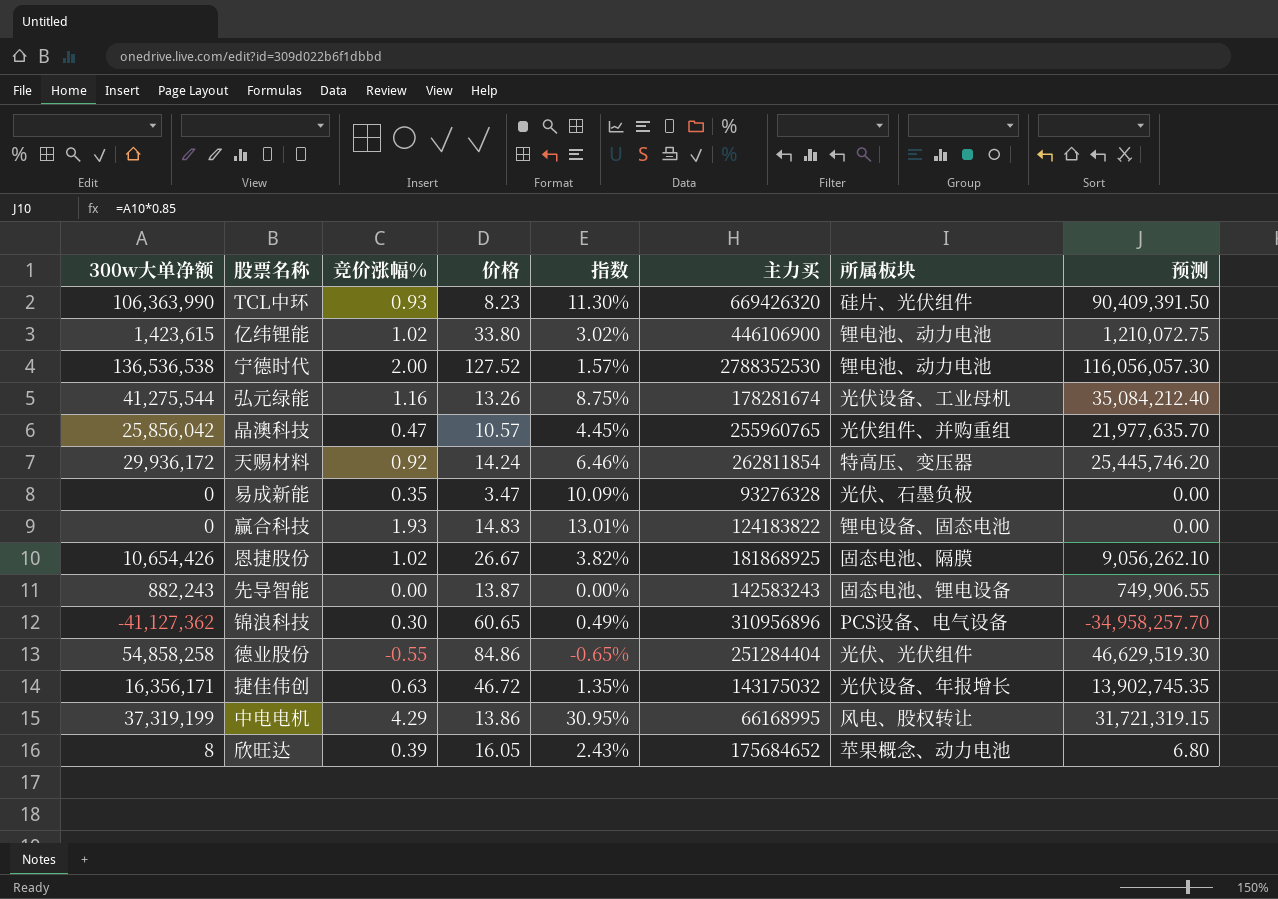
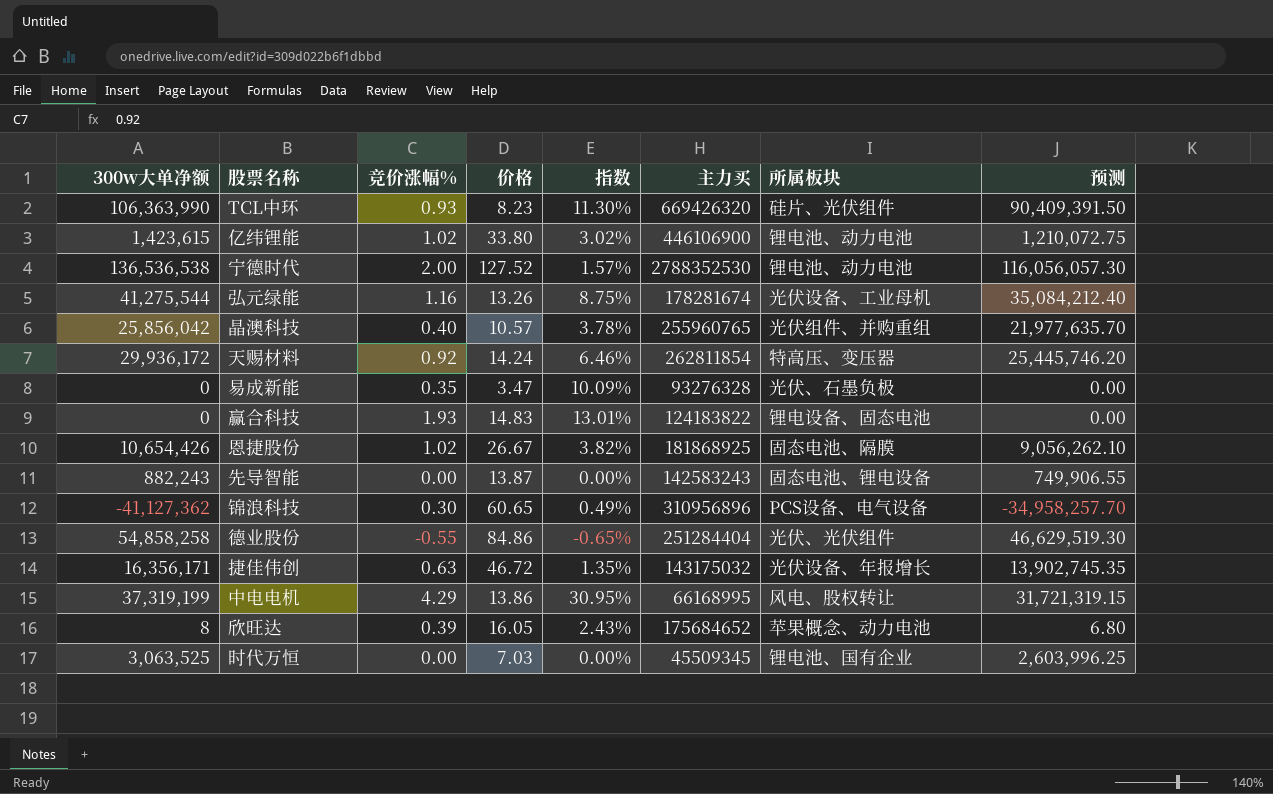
晶澳科技 | 竞价涨幅%: 0.47 -> 0.40
晶澳科技 | 指数: 4.45% -> 3.78%
row 时代万恒: none -> 3,063,525 | 0.00 | 7.03 | 0.00% | 45509345 | 锂电池、国有企业 | 2,603,996.25

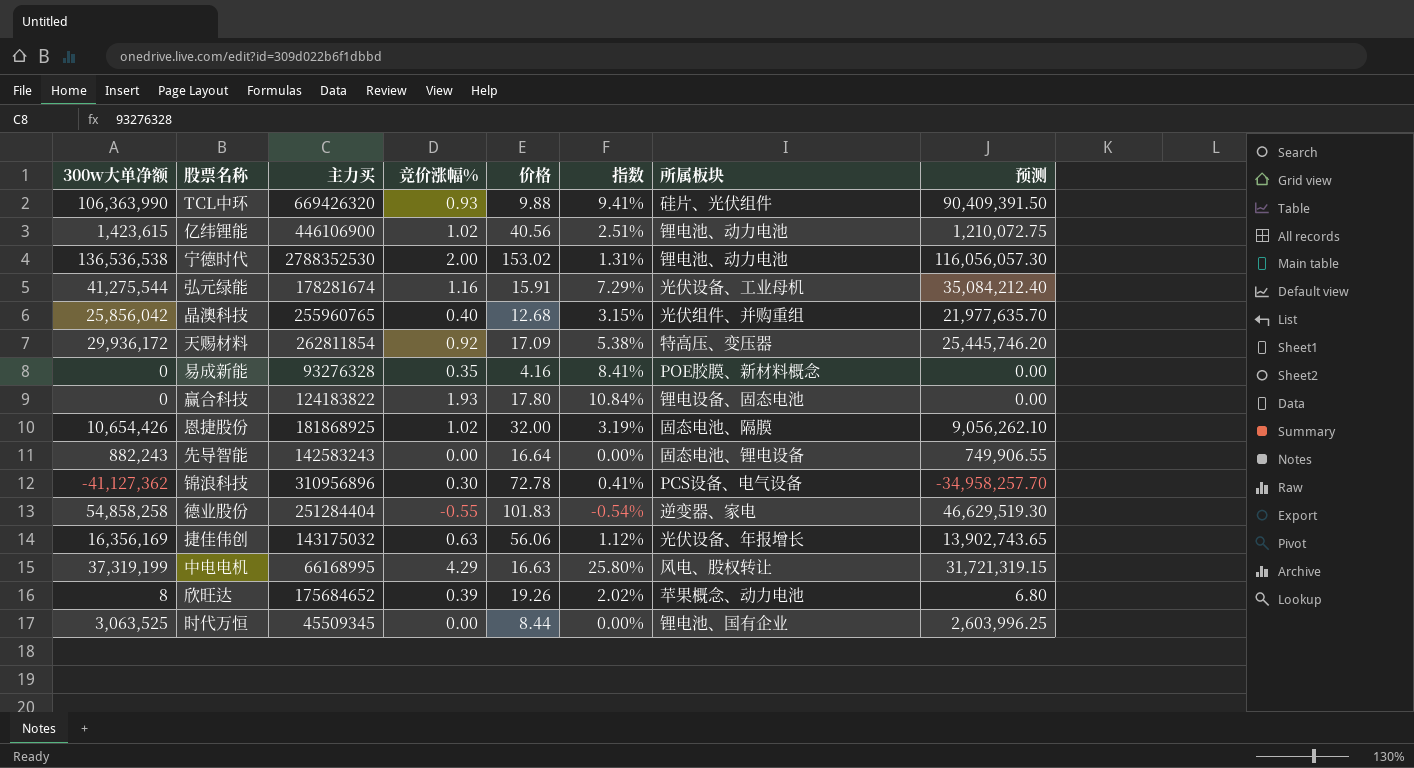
column 主力买 | position: 6 -> 3
TCL中环 | 价格: 8.23 -> 9.88
TCL中环 | 指数: 11.30% -> 9.41%
亿纬锂能 | 价格: 33.80 -> 40.56
亿纬锂能 | 指数: 3.02% -> 2.51%
宁德时代 | 价格: 127.52 -> 153.02
宁德时代 | 指数: 1.57% -> 1.31%
弘元绿能 | 价格: 13.26 -> 15.91
弘元绿能 | 指数: 8.75% -> 7.29%
晶澳科技 | 价格: 10.57 -> 12.68
晶澳科技 | 指数: 3.78% -> 3.15%
天赐材料 | 价格: 14.24 -> 17.09
天赐材料 | 指数: 6.46% -> 5.38%
易成新能 | 价格: 3.47 -> 4.16
易成新能 | 指数: 10.09% -> 8.41%
易成新能 | 所属板块: 光伏、石墨负极 -> POE胶膜、新材料概念
赢合科技 | 价格: 14.83 -> 17.80
赢合科技 | 指数: 13.01% -> 10.84%
恩捷股份 | 价格: 26.67 -> 32.00
恩捷股份 | 指数: 3.82% -> 3.19%
先导智能 | 价格: 13.87 -> 16.64
锦浪科技 | 价格: 60.65 -> 72.78
锦浪科技 | 指数: 0.49% -> 0.41%
德业股份 | 价格: 84.86 -> 101.83
德业股份 | 指数: -0.65% -> -0.54%
德业股份 | 所属板块: 光伏、光伏组件 -> 逆变器、家电
捷佳伟创 | 300w大单净额: 16,356,171 -> 16,356,169
捷佳伟创 | 价格: 46.72 -> 56.06
捷佳伟创 | 指数: 1.35% -> 1.12%
捷佳伟创 | 预测: 13,902,745.35 -> 13,902,743.65
中电电机 | 价格: 13.86 -> 16.63
中电电机 | 指数: 30.95% -> 25.80%
欣旺达 | 价格: 16.05 -> 19.26
欣旺达 | 指数: 2.43% -> 2.02%
时代万恒 | 价格: 7.03 -> 8.44

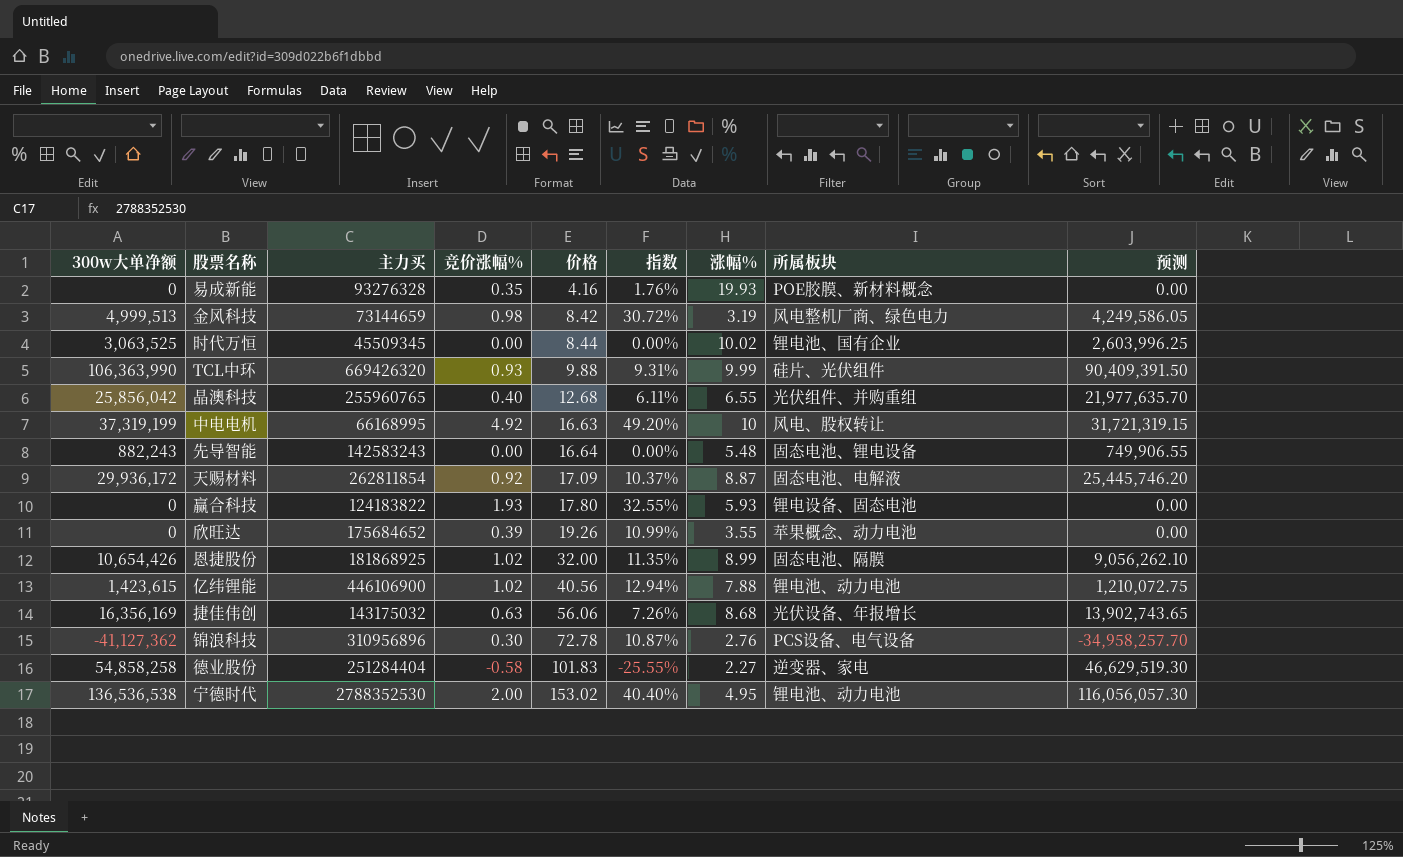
row order: none -> 价格 ascending
column 指数 | formula: [竞价涨幅%] / [价格] -> [竞价涨幅%] / [涨幅%]
column 涨幅% | position: none -> 7
row 弘元绿能: 41,275,544 | 178281674 | 1.16 | 15.91 | 7.29% | 光伏设备、工业母机 | 35,084,212.40 -> none
row 金风科技: none -> 4,999,513 | 73144659 | 0.98 | 8.42 | 30.72% | 3.19 | 风电整机厂商、绿色电力 | 4,249,586.05
中电电机 | 竞价涨幅%: 4.29 -> 4.92
天赐材料 | 所属板块: 特高压、变压器 -> 固态电池、电解液
欣旺达 | 300w大单净额: 8 -> 0
欣旺达 | 预测: 6.80 -> 0.00
德业股份 | 竞价涨幅%: -0.55 -> -0.58

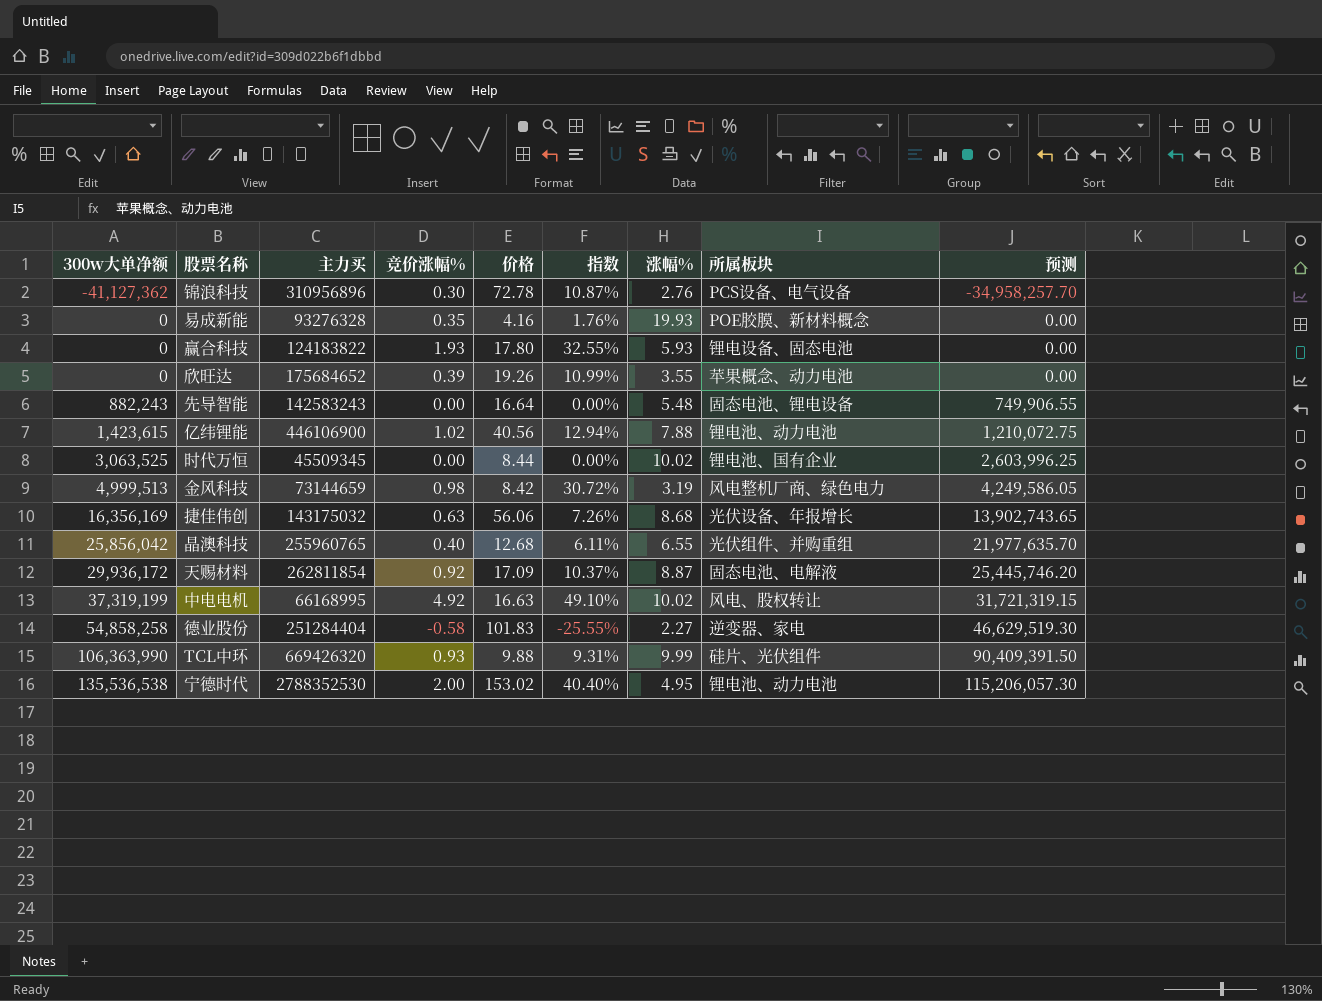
row order: 价格 ascending -> 300w大单净额 ascending
row 恩捷股份: 10,654,426 | 181868925 | 1.02 | 32.00 | 11.35% | 8.99 | 固态电池、隔膜 | 9,056,262.10 -> none
中电电机 | 指数: 49.20% -> 49.10%
中电电机 | 涨幅%: 10 -> 10.02
宁德时代 | 300w大单净额: 136,536,538 -> 135,536,538
宁德时代 | 预测: 116,056,057.30 -> 115,206,057.30

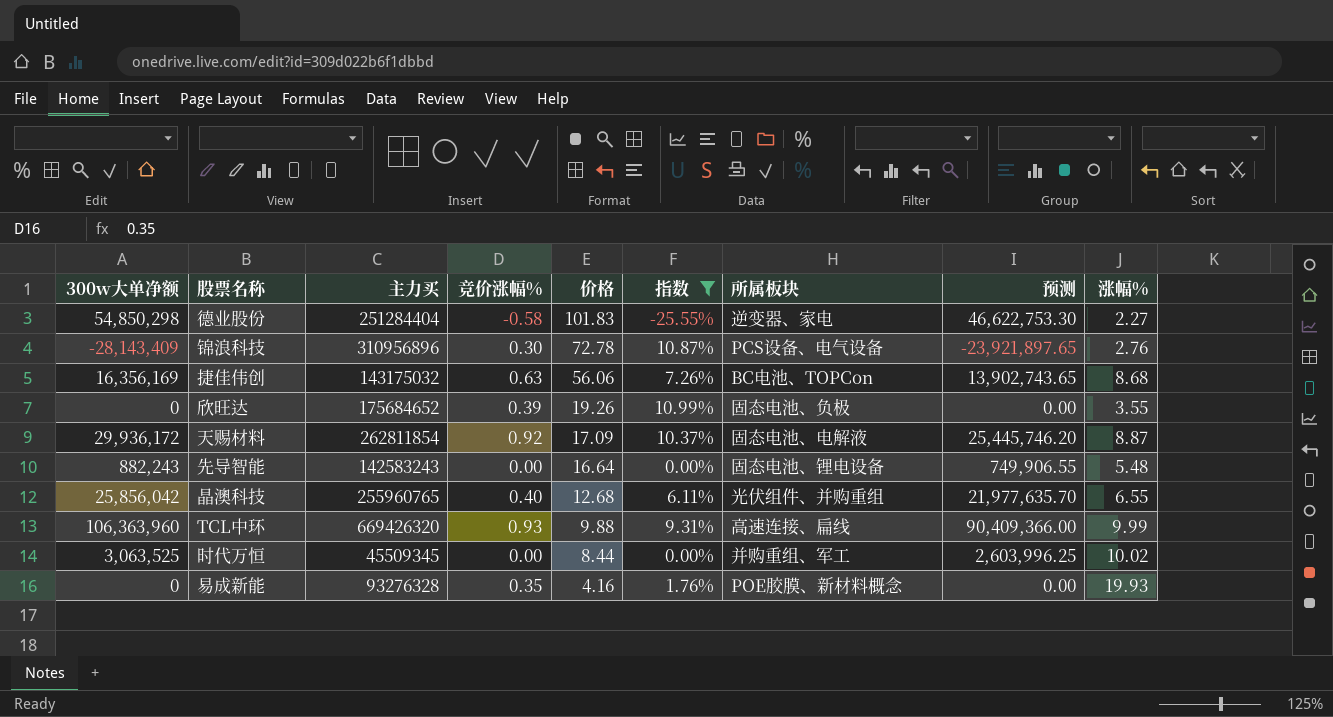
filter: none -> 指数 <= 10.99%
row order: 300w大单净额 ascending -> 价格 descending
column 涨幅% | position: 7 -> 9
德业股份 | 300w大单净额: 54,858,258 -> 54,850,298
德业股份 | 预测: 46,629,519.30 -> 46,622,753.30
锦浪科技 | 300w大单净额: -41,127,362 -> -28,143,409
锦浪科技 | 预测: -34,958,257.70 -> -23,921,897.65
捷佳伟创 | 所属板块: 光伏设备、年报增长 -> BC电池、TOPCon
欣旺达 | 所属板块: 苹果概念、动力电池 -> 固态电池、负极
TCL中环 | 300w大单净额: 106,363,990 -> 106,363,960
TCL中环 | 所属板块: 硅片、光伏组件 -> 高速连接、扁线
TCL中环 | 预测: 90,409,391.50 -> 90,409,366.00
时代万恒 | 所属板块: 锂电池、国有企业 -> 并购重组、军工

